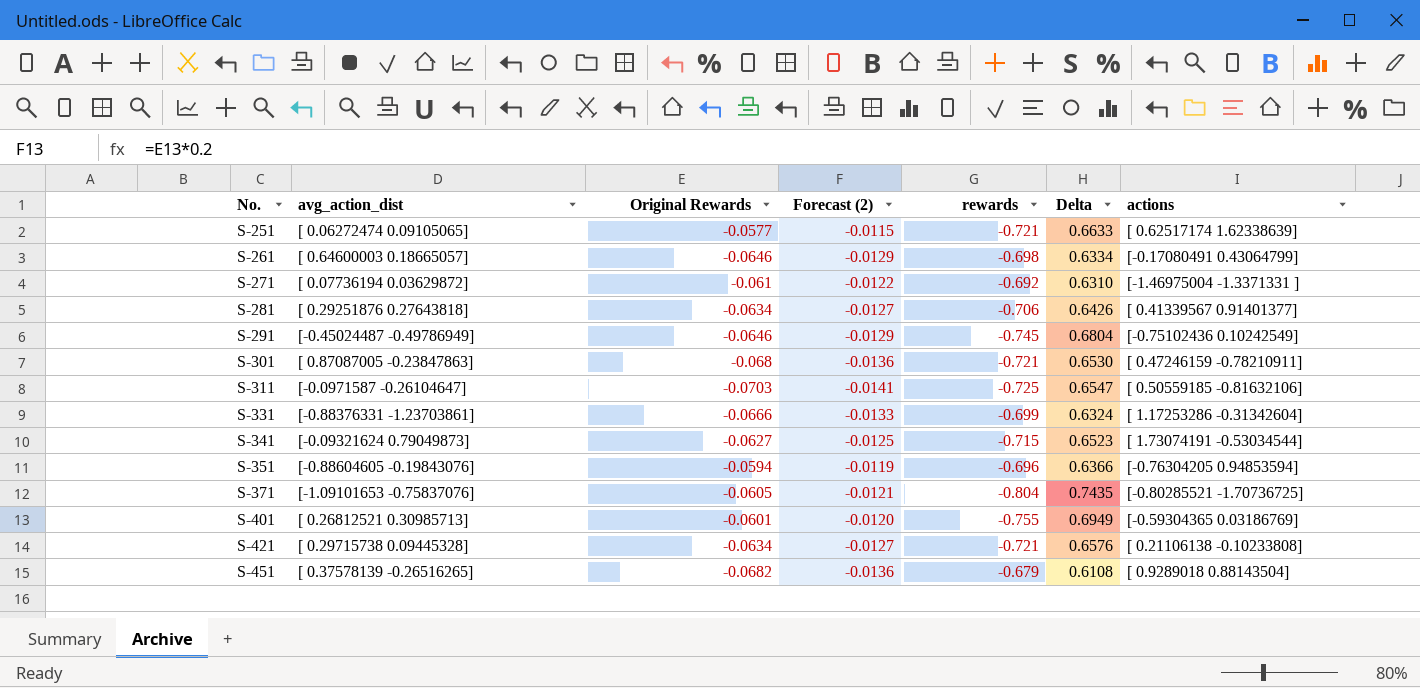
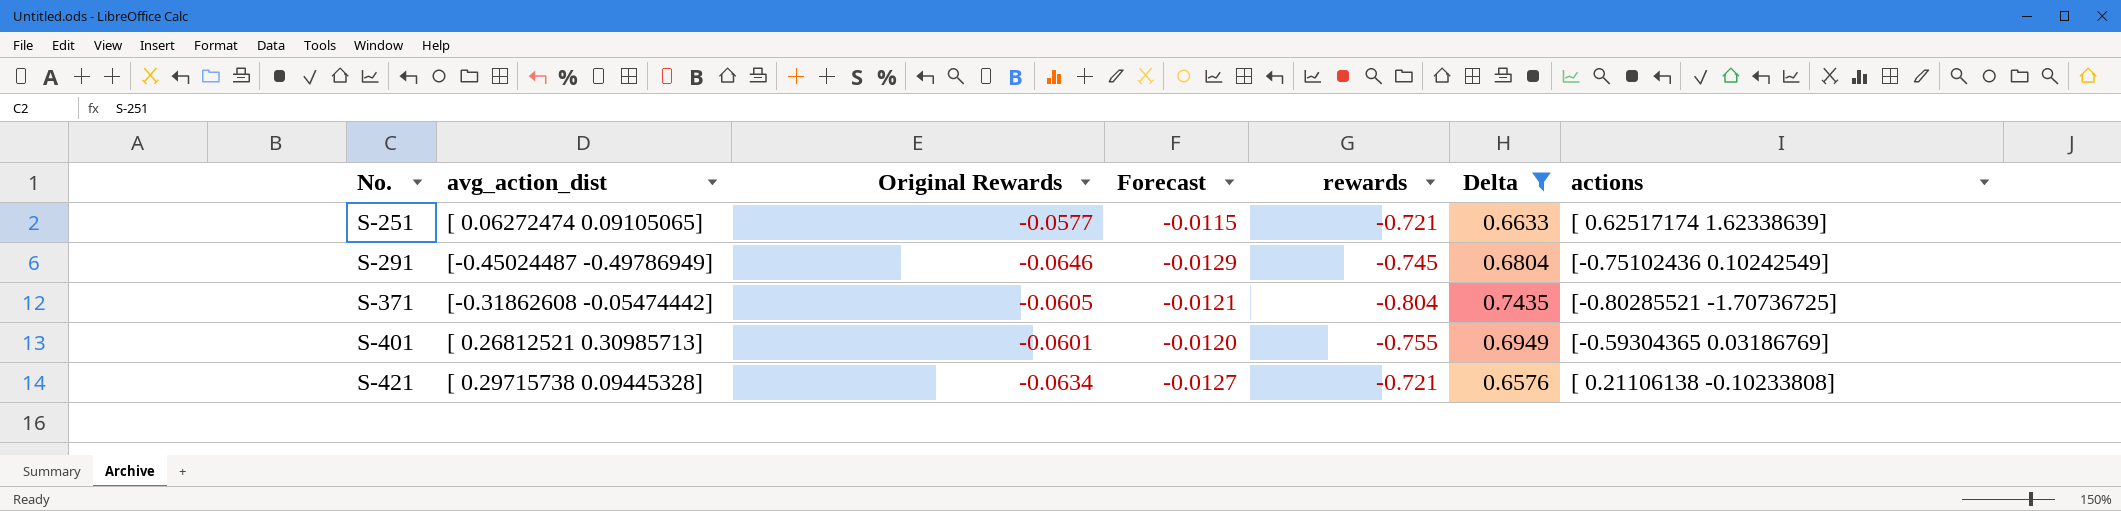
filter: none -> Delta >= 0.6576
column name: Forecast (2) -> Forecast
S-371 | avg_action_dist: [-1.09101653 -0.75837076] -> [-0.31862608 -0.05474442]

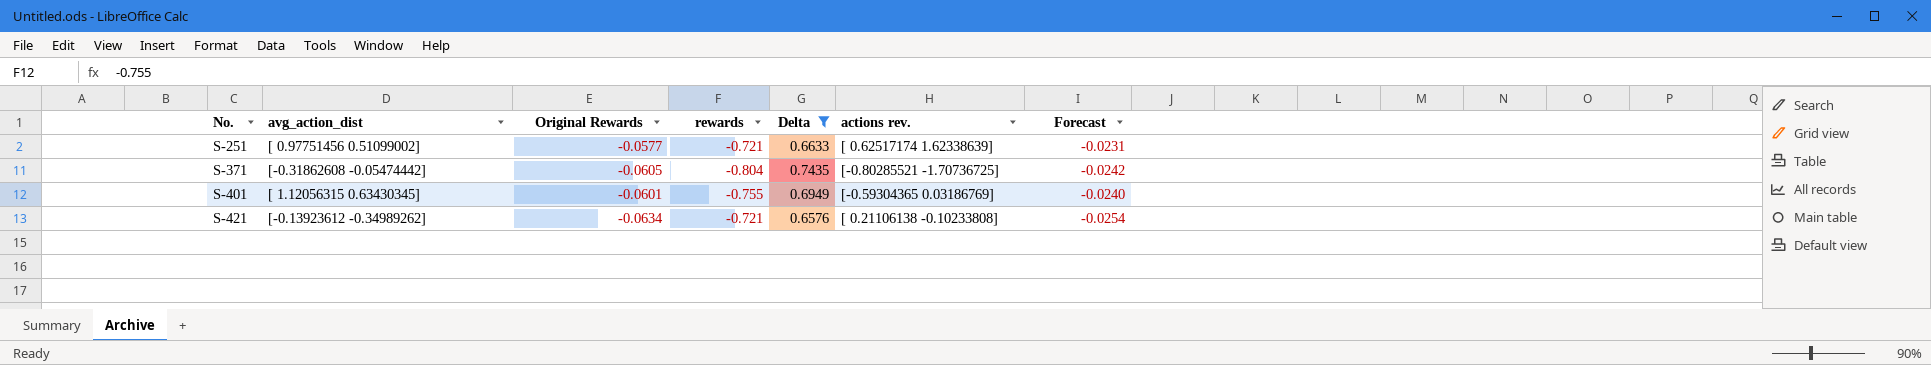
column name: actions -> actions rev.
column Forecast | formula: [Original Rewards] * 0.2 -> [Original Rewards] * 0.4
column Forecast | position: 4 -> 7
row S-291: [-0.45024487 -0.49786949] | -0.0646 | -0.0129 | -0.745 | 0.6804 | [-0.75102436 0.10242549] -> none
S-251 | avg_action_dist: [ 0.06272474 0.09105065] -> [ 0.97751456 0.51099002]
S-401 | avg_action_dist: [ 0.26812521 0.30985713] -> [ 1.12056315 0.63430345]
S-421 | avg_action_dist: [ 0.29715738 0.09445328] -> [-0.13923612 -0.34989262]

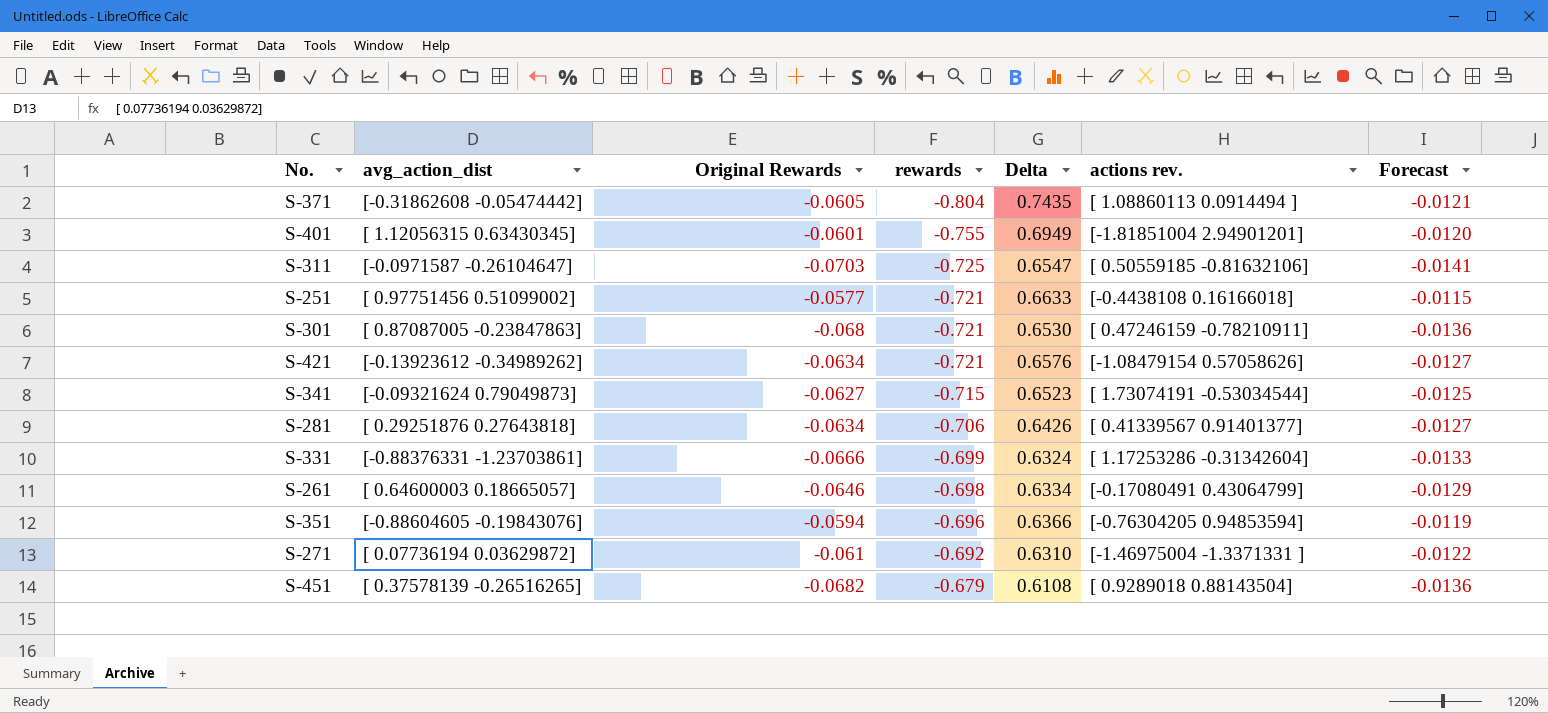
filter: Delta >= 0.6576 -> none
row order: No. ascending -> rewards ascending
column Forecast | formula: [Original Rewards] * 0.4 -> [Original Rewards] * 0.2
S-371 | actions rev.: [-0.80285521 -1.70736725] -> [ 1.08860113 0.0914494 ]
S-401 | actions rev.: [-0.59304365 0.03186769] -> [-1.81851004 2.94901201]
S-251 | actions rev.: [ 0.62517174 1.62338639] -> [-0.4438108 0.16166018]
S-421 | actions rev.: [ 0.21106138 -0.10233808] -> [-1.08479154 0.57058626]

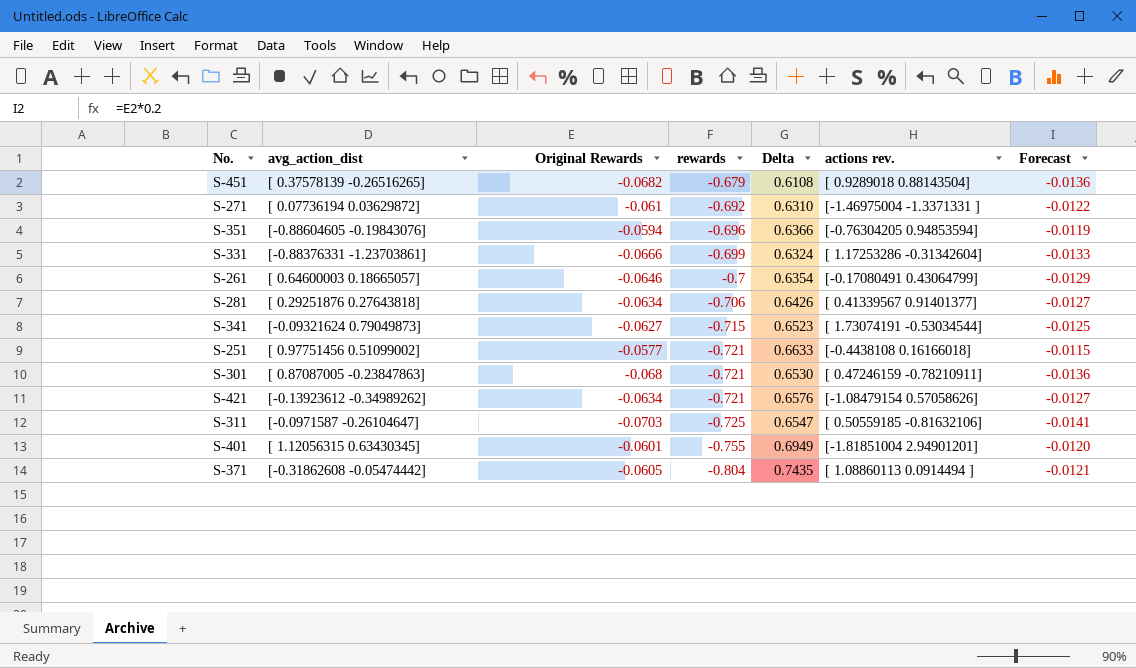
row order: rewards ascending -> rewards descending
S-261 | rewards: -0.698 -> -0.7
S-261 | Delta: 0.6334 -> 0.6354

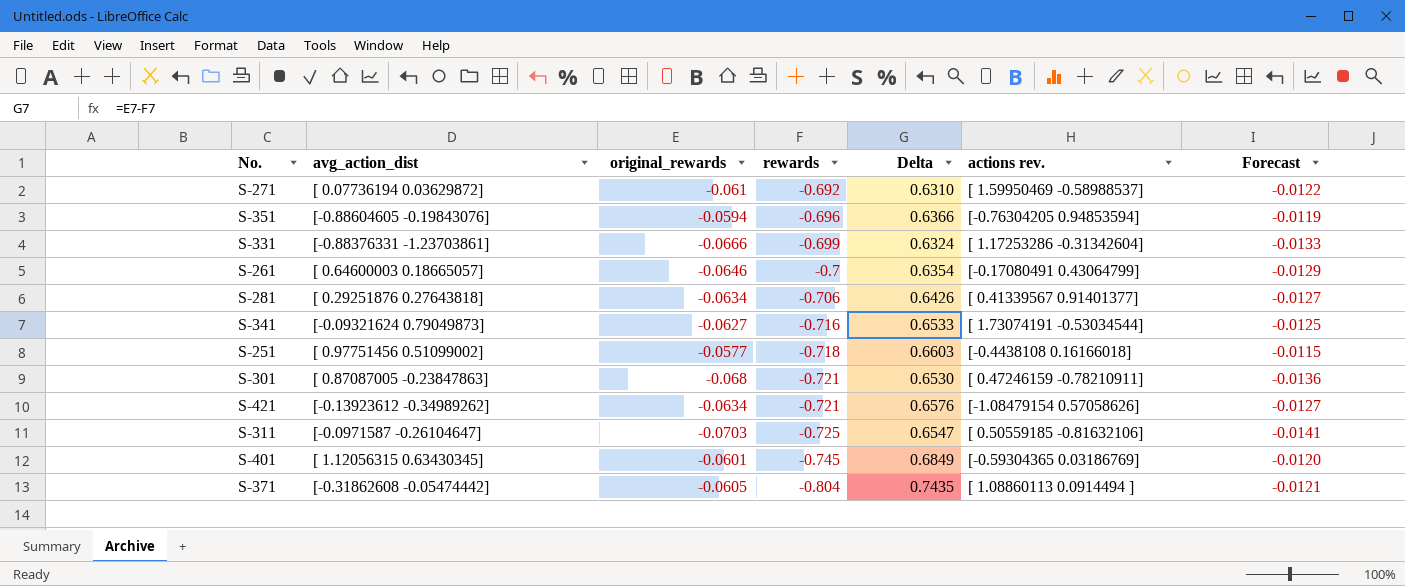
column name: Original Rewards -> original_rewards
row S-451: [ 0.37578139 -0.26516265] | -0.0682 | -0.679 | 0.6108 | [ 0.9289018 0.88143504] | -0.0136 -> none
S-271 | actions rev.: [-1.46975004 -1.3371331 ] -> [ 1.59950469 -0.58988537]
S-341 | rewards: -0.715 -> -0.716
S-341 | Delta: 0.6523 -> 0.6533
S-251 | rewards: -0.721 -> -0.718
S-251 | Delta: 0.6633 -> 0.6603
S-401 | rewards: -0.755 -> -0.745
S-401 | Delta: 0.6949 -> 0.6849
S-401 | actions rev.: [-1.81851004 2.94901201] -> [-0.59304365 0.03186769]

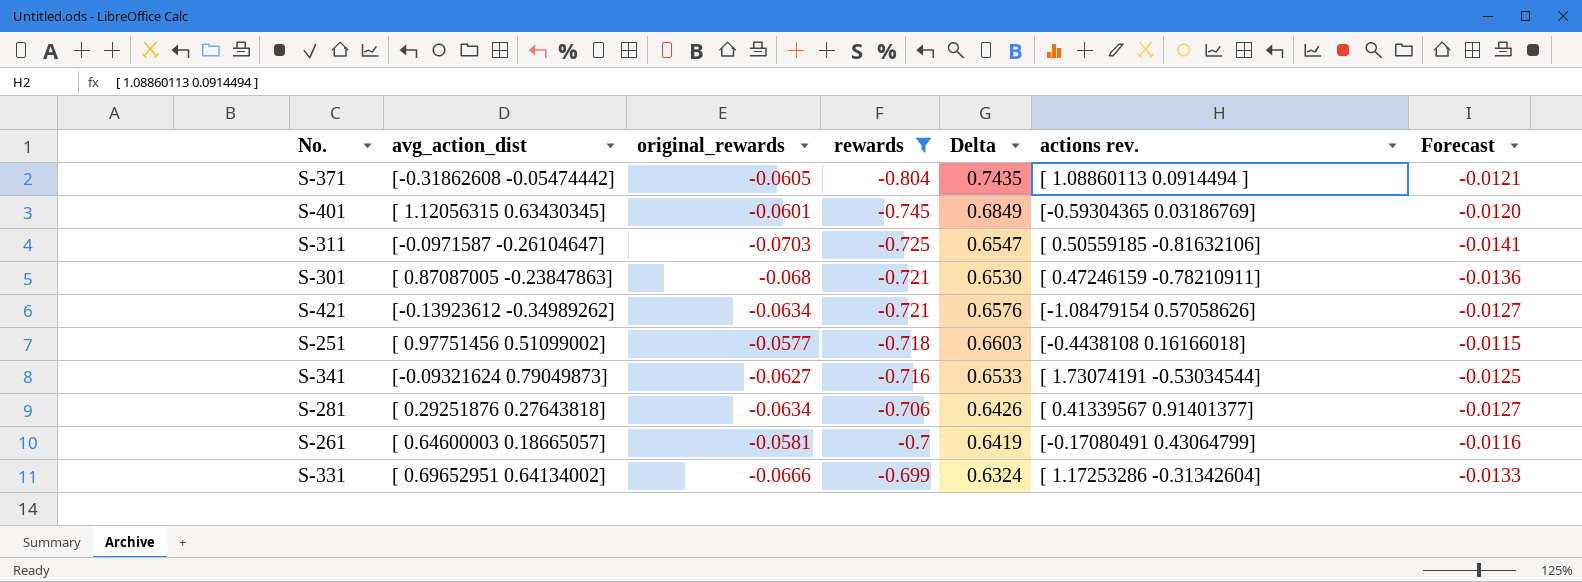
filter: none -> rewards <= -0.699
row order: rewards descending -> rewards ascending
S-261 | original_rewards: -0.0646 -> -0.0581
S-261 | Delta: 0.6354 -> 0.6419
S-261 | Forecast: -0.0129 -> -0.0116
S-331 | avg_action_dist: [-0.88376331 -1.23703861] -> [ 0.69652951 0.64134002]

